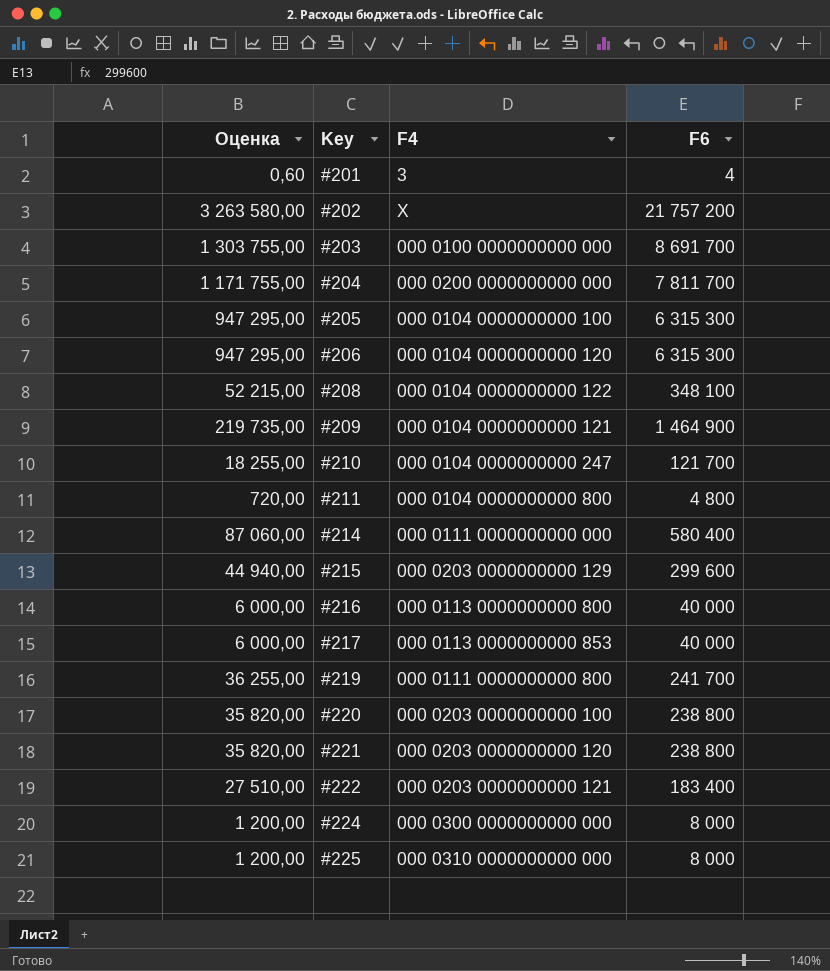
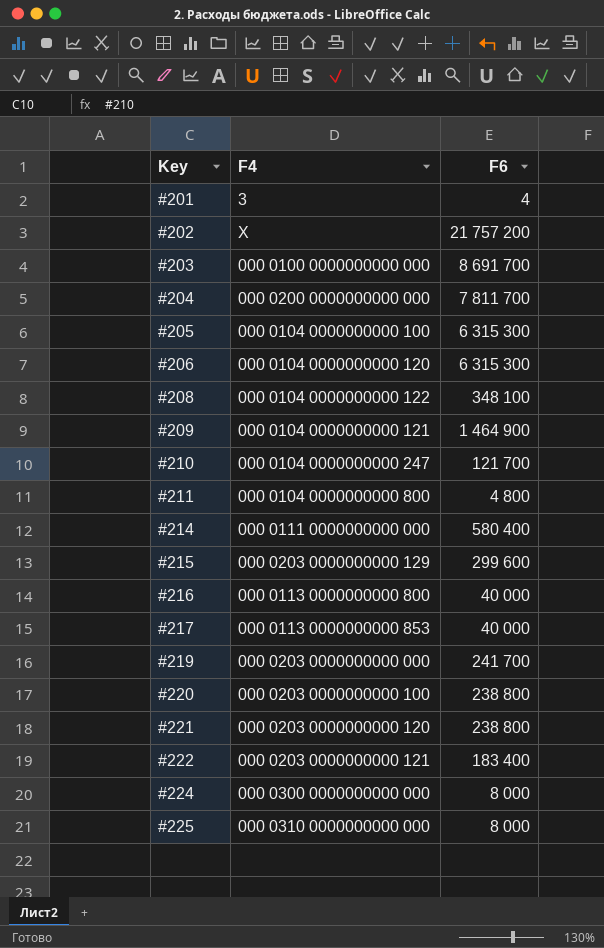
column Оценка | formula: [F6] * 0,15 -> none
#219 | F4: 000 0111 0000000000 800 -> 000 0203 0000000000 000

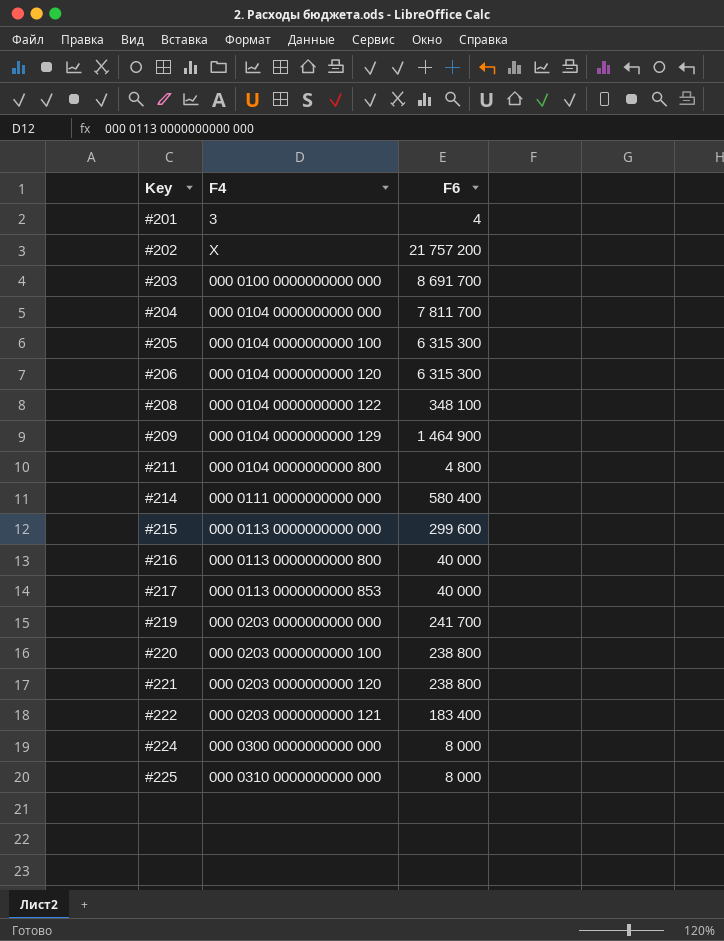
row #210: 000 0104 0000000000 247 | 121 700 -> none
#204 | F4: 000 0200 0000000000 000 -> 000 0104 0000000000 000
#209 | F4: 000 0104 0000000000 121 -> 000 0104 0000000000 129
#215 | F4: 000 0203 0000000000 129 -> 000 0113 0000000000 000

